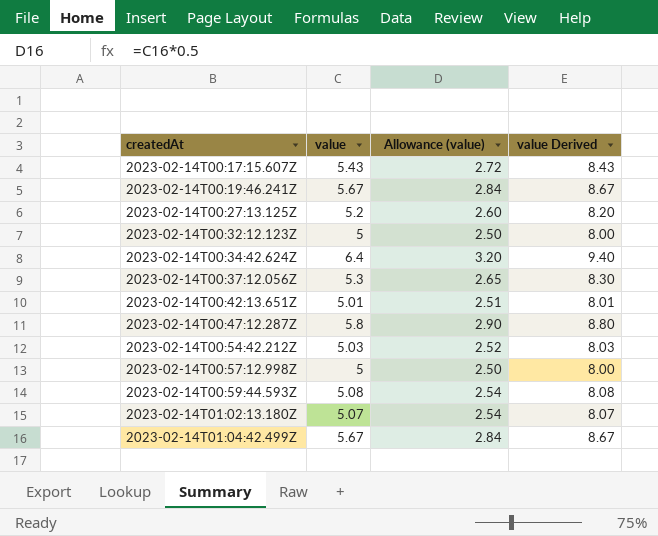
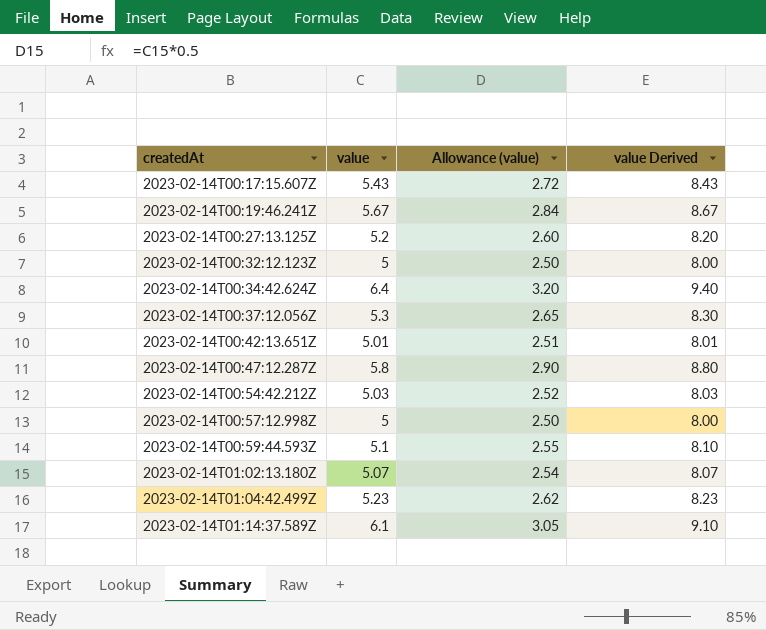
2023-02-14T00:59:44.593Z | value: 5.08 -> 5.1
2023-02-14T00:59:44.593Z | Allowance (value): 2.54 -> 2.55
2023-02-14T00:59:44.593Z | value Derived: 8.08 -> 8.10
2023-02-14T01:04:42.499Z | value: 5.67 -> 5.23
2023-02-14T01:04:42.499Z | Allowance (value): 2.84 -> 2.62
2023-02-14T01:04:42.499Z | value Derived: 8.67 -> 8.23
row 2023-02-14T01:14:37.589Z: none -> 6.1 | 3.05 | 9.10

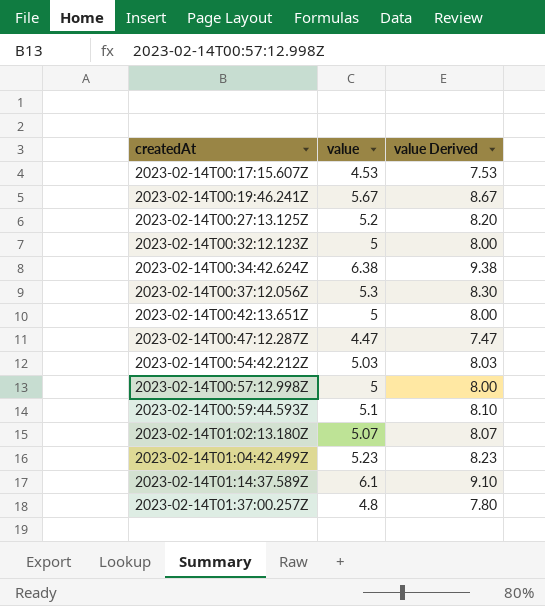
column Allowance (value) | formula: [value] * 0.5 -> none
2023-02-14T00:17:15.607Z | value: 5.43 -> 4.53
2023-02-14T00:17:15.607Z | value Derived: 8.43 -> 7.53
2023-02-14T00:34:42.624Z | value: 6.4 -> 6.38
2023-02-14T00:34:42.624Z | value Derived: 9.40 -> 9.38
2023-02-14T00:42:13.651Z | value: 5.01 -> 5
2023-02-14T00:42:13.651Z | value Derived: 8.01 -> 8.00
2023-02-14T00:47:12.287Z | value: 5.8 -> 4.47
2023-02-14T00:47:12.287Z | value Derived: 8.80 -> 7.47
row 2023-02-14T01:37:00.257Z: none -> 4.8 | 7.80

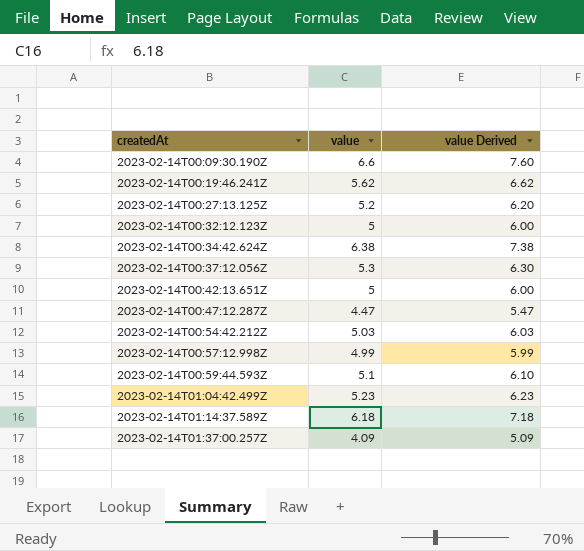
column value Derived | formula: [value] + 3 -> [value] + 1
row 2023-02-14T00:17:15.607Z: 4.53 | 7.53 -> none
row 2023-02-14T01:02:13.180Z: 5.07 | 8.07 -> none
row 2023-02-14T00:09:30.190Z: none -> 6.6 | 7.60
2023-02-14T00:19:46.241Z | value: 5.67 -> 5.62
2023-02-14T00:57:12.998Z | value: 5 -> 4.99
2023-02-14T01:14:37.589Z | value: 6.1 -> 6.18
2023-02-14T01:37:00.257Z | value: 4.8 -> 4.09

